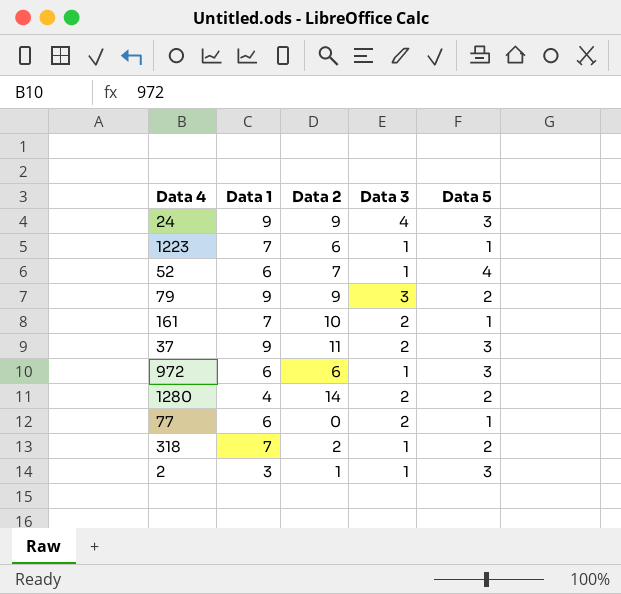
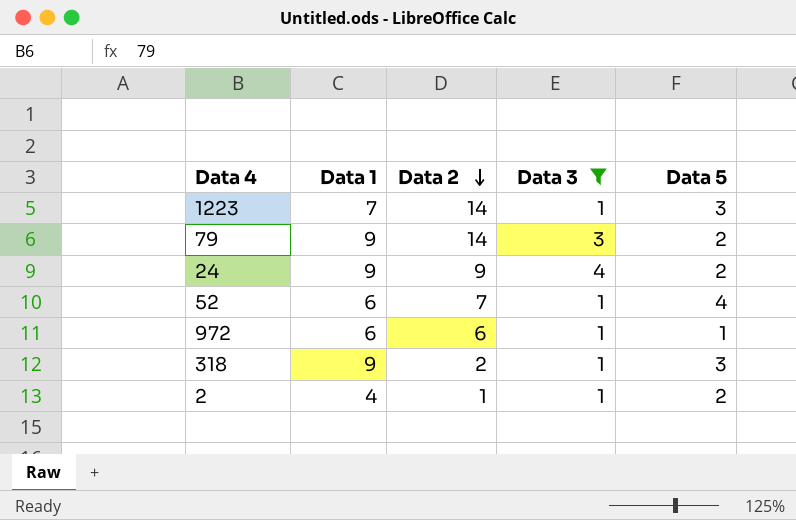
filter: none -> Data 3 != 2
row order: none -> Data 2 descending
1223 | Data 2: 6 -> 14
1223 | Data 5: 1 -> 3
79 | Data 2: 9 -> 14
24 | Data 5: 3 -> 2
972 | Data 5: 3 -> 1
318 | Data 1: 7 -> 9
318 | Data 5: 2 -> 3
2 | Data 1: 3 -> 4
2 | Data 5: 3 -> 2

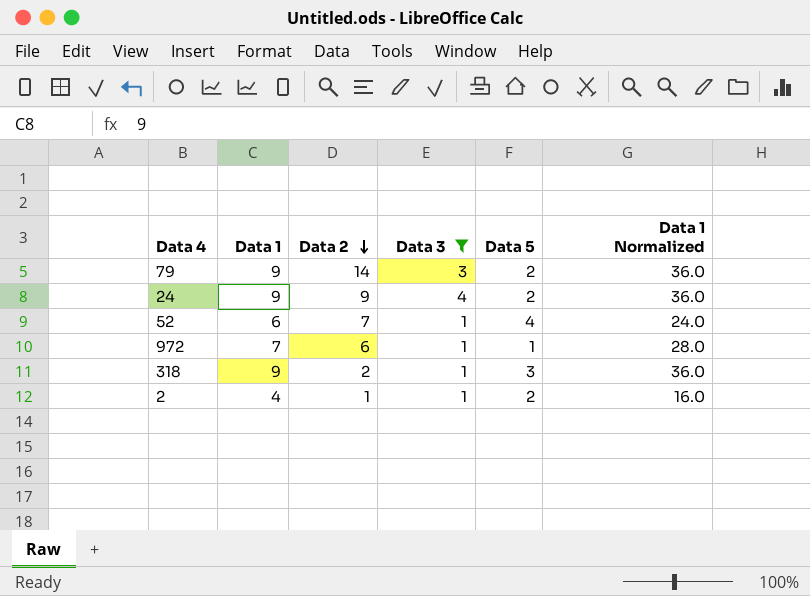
column Data 1 Normalized | formula: none -> [Data 1] * 4
row 1223: 7 | 14 | 1 | 3 -> none
972 | Data 1: 6 -> 7

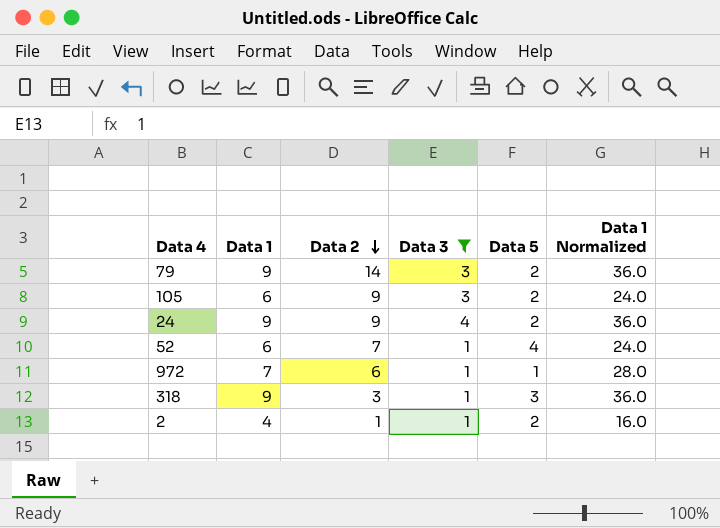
row 105: none -> 6 | 9 | 3 | 2 | 24.0
318 | Data 2: 2 -> 3

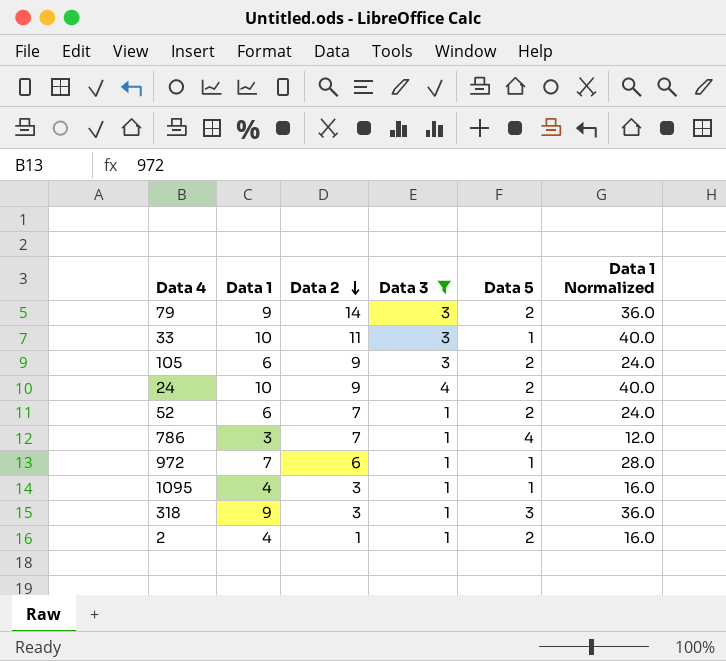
row 33: none -> 10 | 11 | 3 | 1 | 40.0
24 | Data 1: 9 -> 10
24 | Data 1 Normalized: 36.0 -> 40.0
52 | Data 5: 4 -> 2
row 786: none -> 3 | 7 | 1 | 4 | 12.0
row 1095: none -> 4 | 3 | 1 | 1 | 16.0

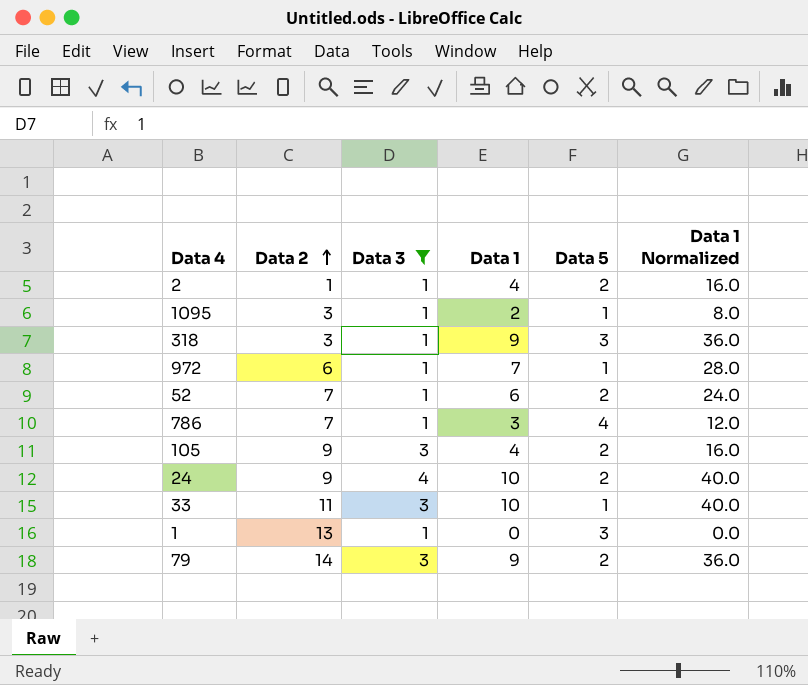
row order: Data 2 descending -> Data 2 ascending
column Data 1 | position: 2 -> 4
1095 | Data 1: 4 -> 2
1095 | Data 1 Normalized: 16.0 -> 8.0
105 | Data 1: 6 -> 4
105 | Data 1 Normalized: 24.0 -> 16.0
row 1: none -> 13 | 1 | 0 | 3 | 0.0

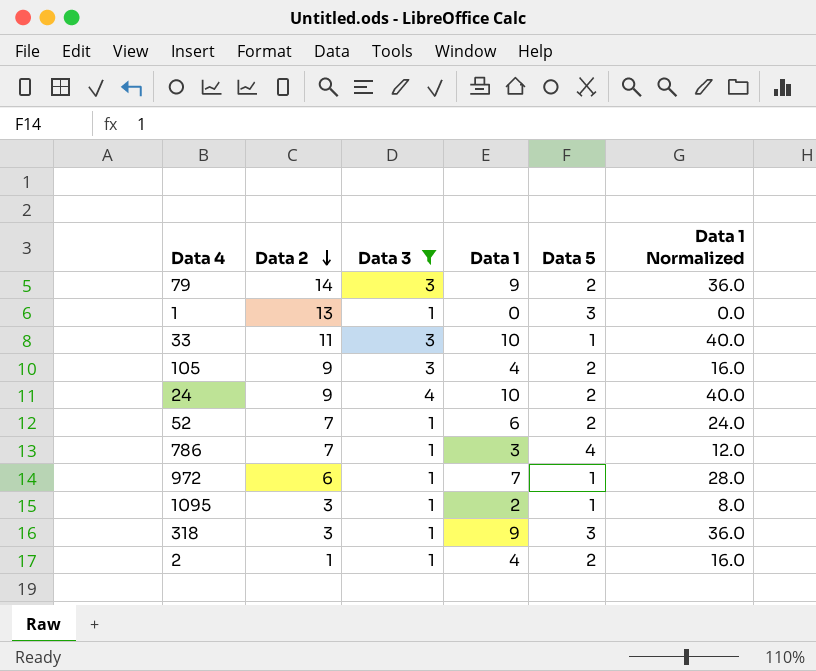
row order: Data 2 ascending -> Data 2 descending

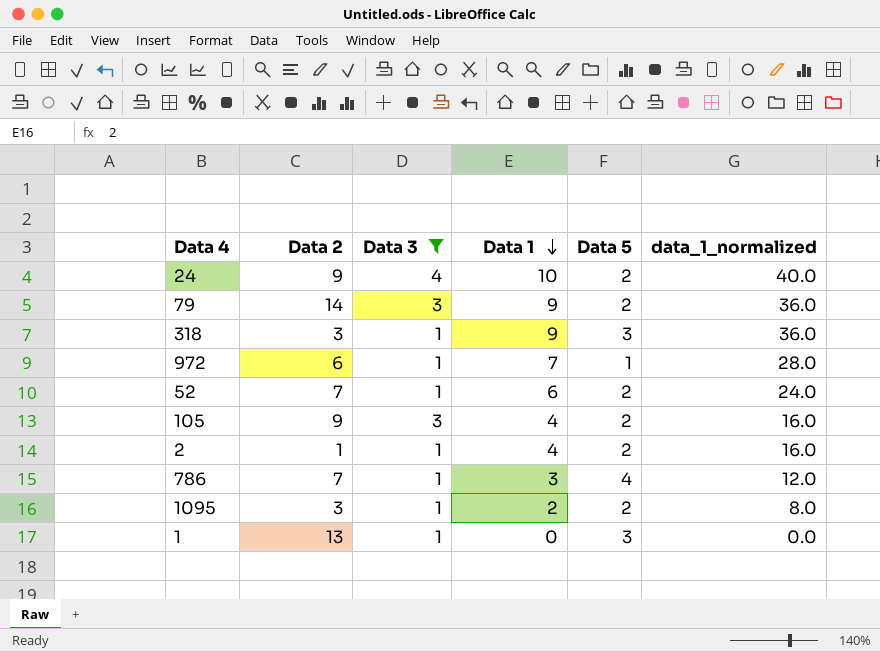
row order: Data 2 descending -> Data 1 descending
column name: Data 1 Normalized -> data_1_normalized
row 33: 11 | 3 | 10 | 1 | 40.0 -> none
1095 | Data 5: 1 -> 2

